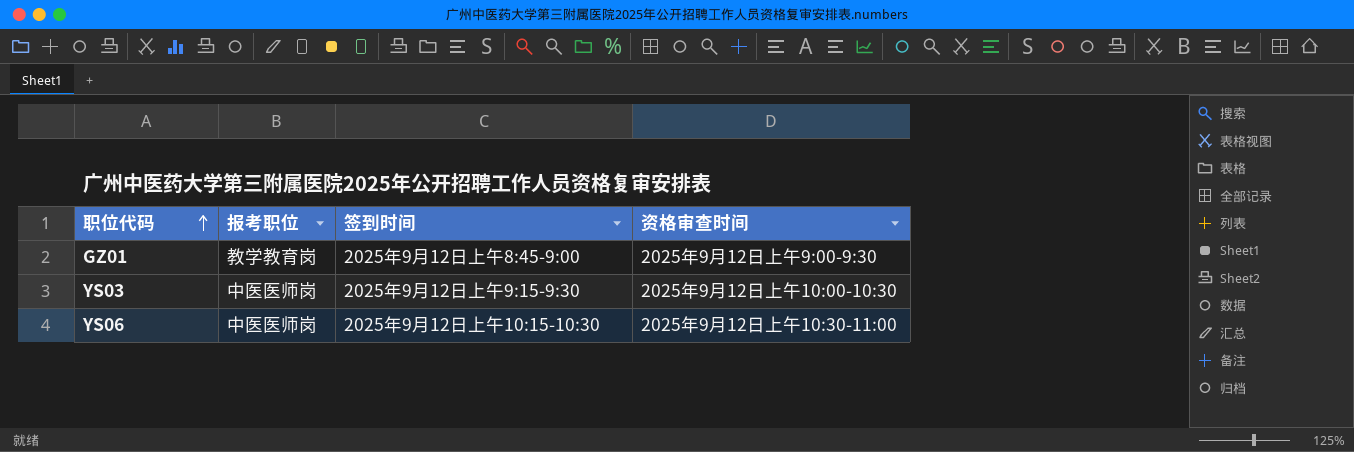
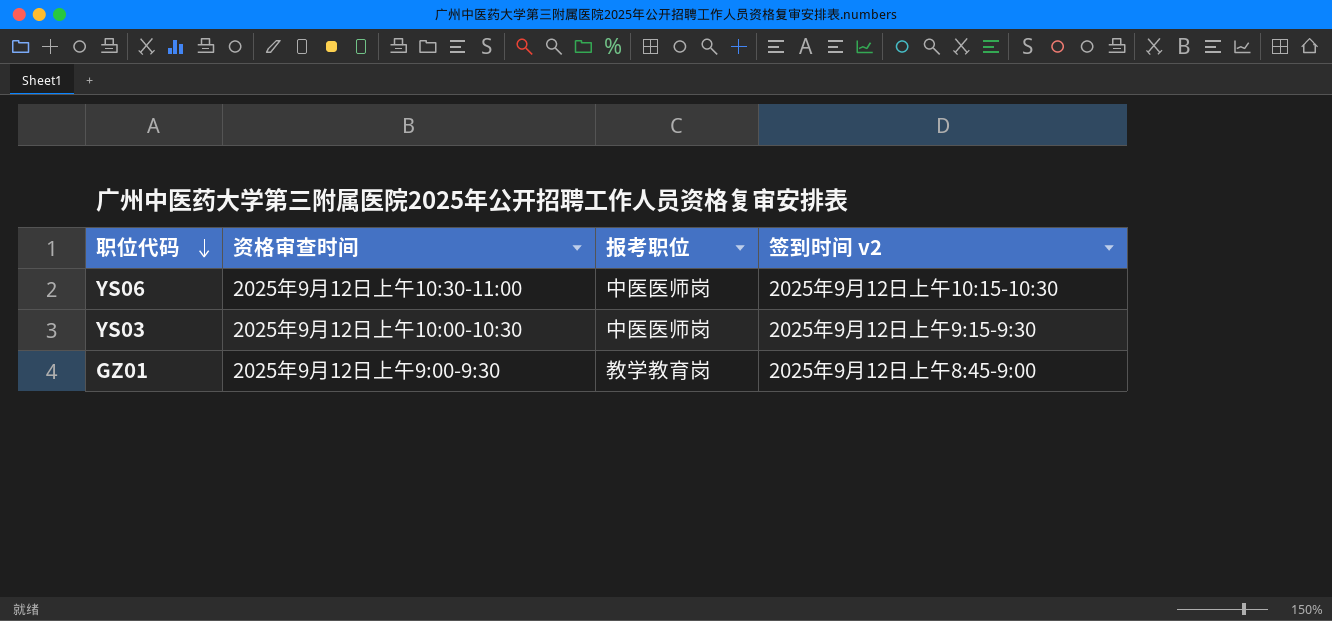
row order: 职位代码 ascending -> 职位代码 descending
column 资格审查时间 | position: 4 -> 2
column name: 签到时间 -> 签到时间 v2

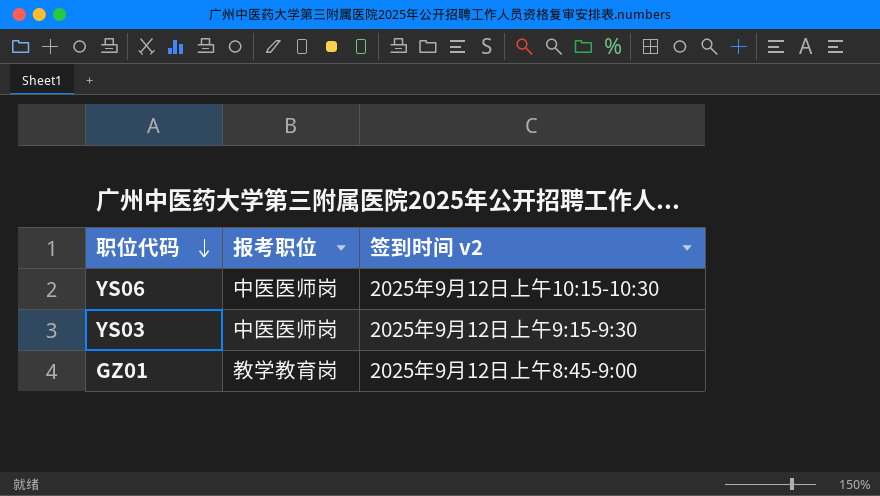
column 资格审查时间 | position: 2 -> none

